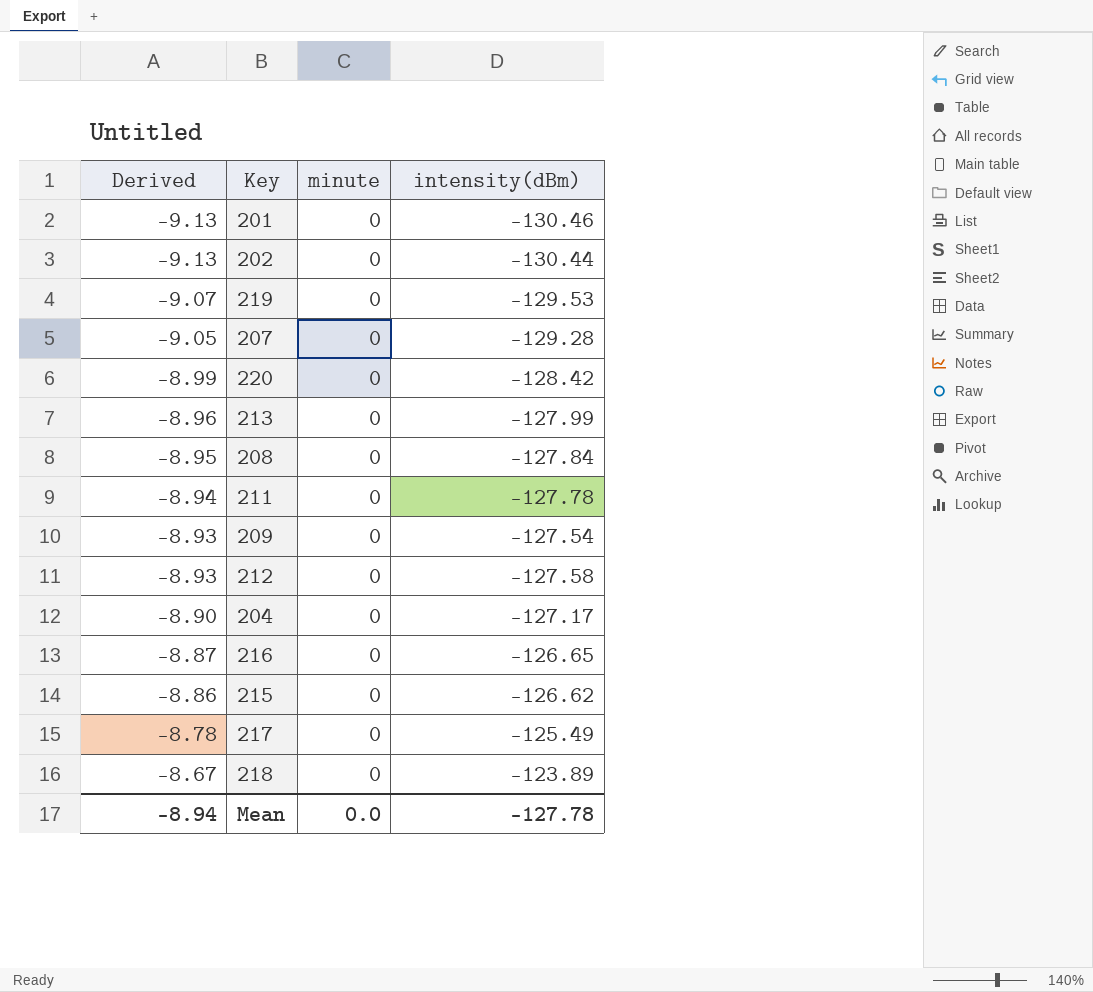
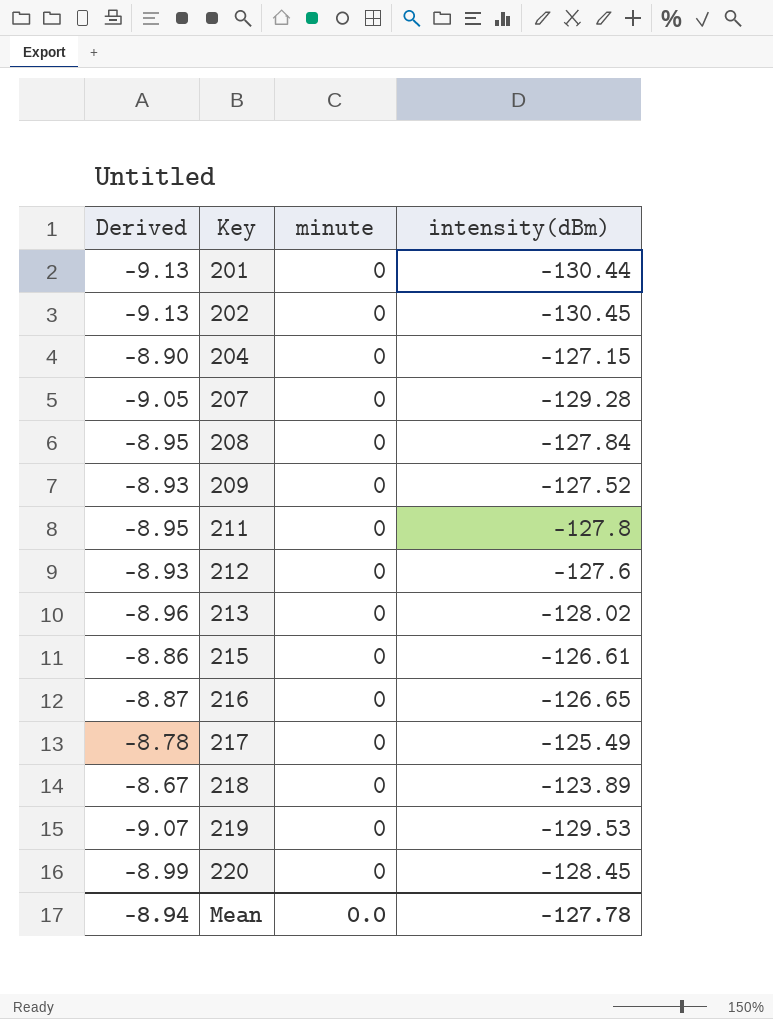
row order: Derived ascending -> Key ascending
201 | intensity(dBm): -130.46 -> -130.44
202 | intensity(dBm): -130.44 -> -130.45
204 | intensity(dBm): -127.17 -> -127.15
209 | intensity(dBm): -127.54 -> -127.52
211 | Derived: -8.94 -> -8.95
211 | intensity(dBm): -127.78 -> -127.8
212 | intensity(dBm): -127.58 -> -127.6
213 | intensity(dBm): -127.99 -> -128.02
215 | intensity(dBm): -126.62 -> -126.61
220 | intensity(dBm): -128.42 -> -128.45

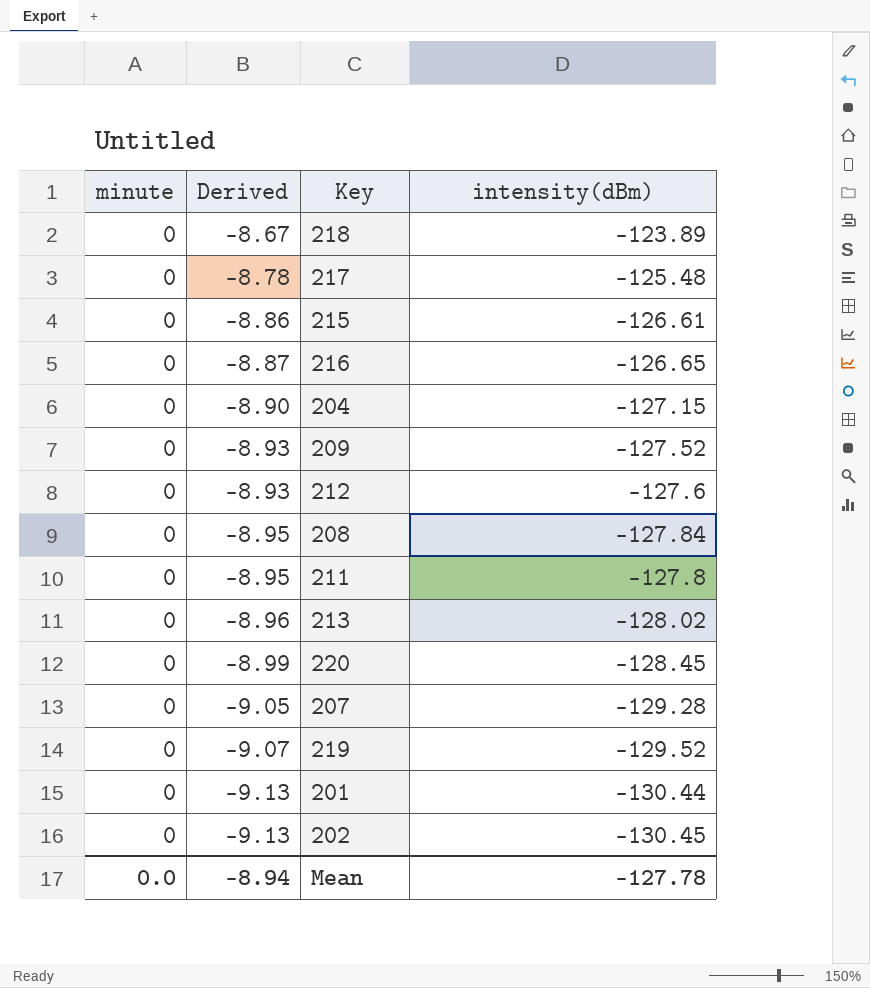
row order: Key ascending -> Derived descending
column minute | position: 3 -> 1
217 | intensity(dBm): -125.49 -> -125.48
219 | intensity(dBm): -129.53 -> -129.52

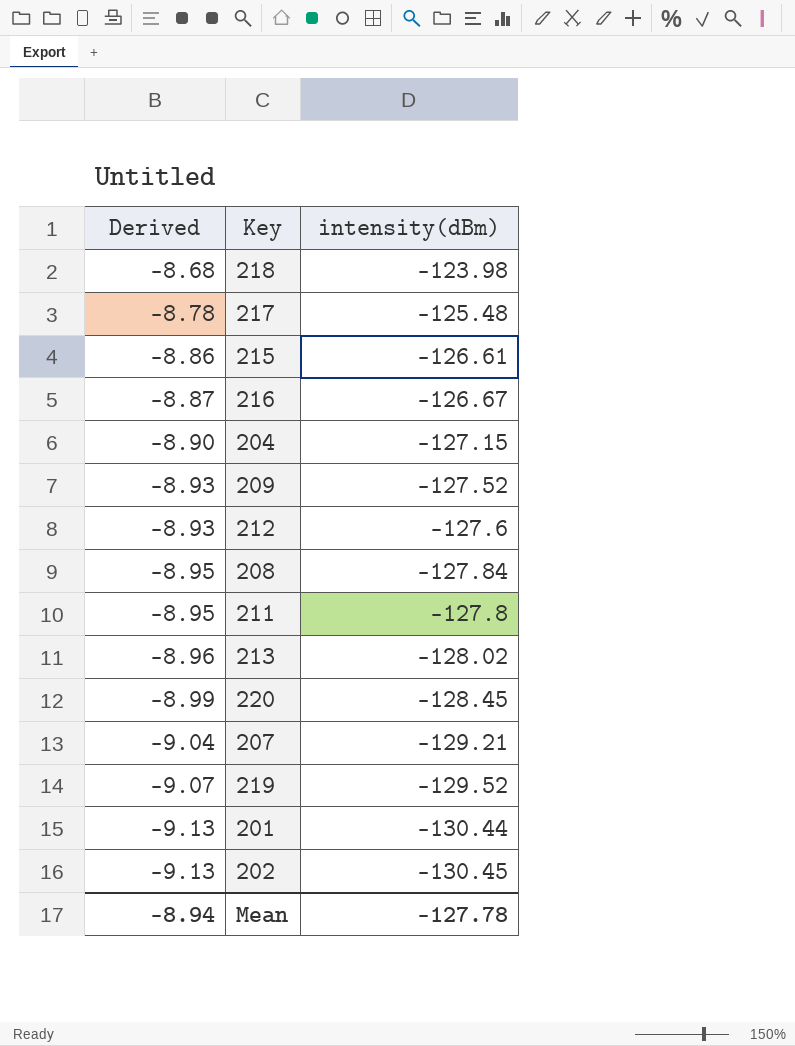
column minute | position: 1 -> none
218 | Derived: -8.67 -> -8.68
218 | intensity(dBm): -123.89 -> -123.98
216 | intensity(dBm): -126.65 -> -126.67
207 | Derived: -9.05 -> -9.04
207 | intensity(dBm): -129.28 -> -129.21

